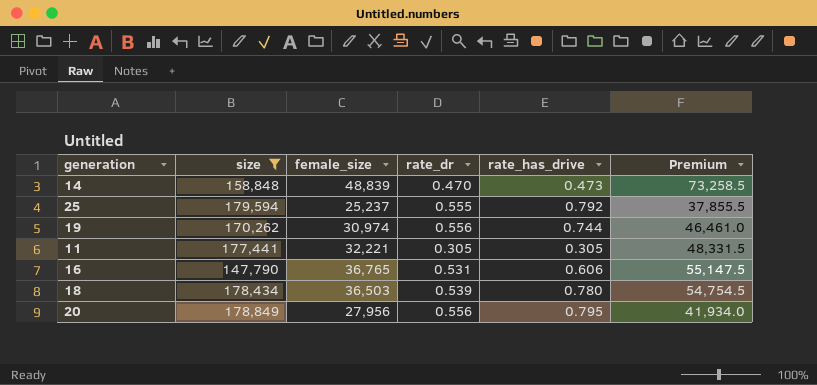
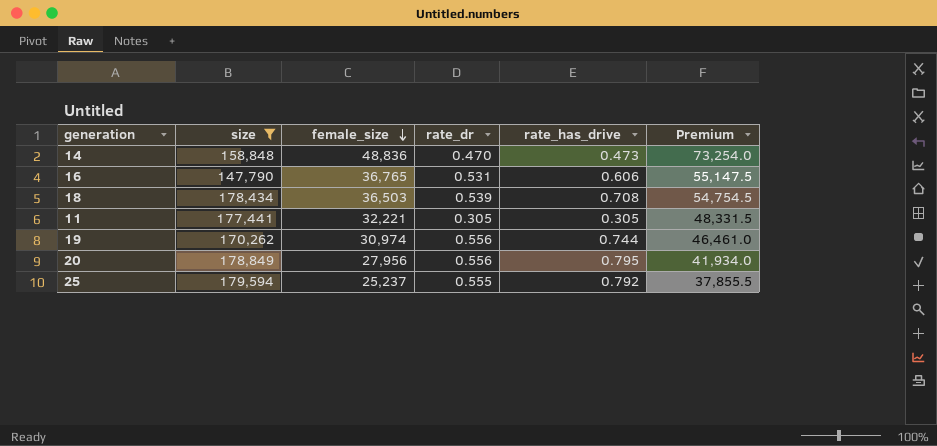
row order: none -> female_size descending
14 | female_size: 48,839 -> 48,836
14 | Premium: 73,258.5 -> 73,254.0
18 | rate_has_drive: 0.780 -> 0.708

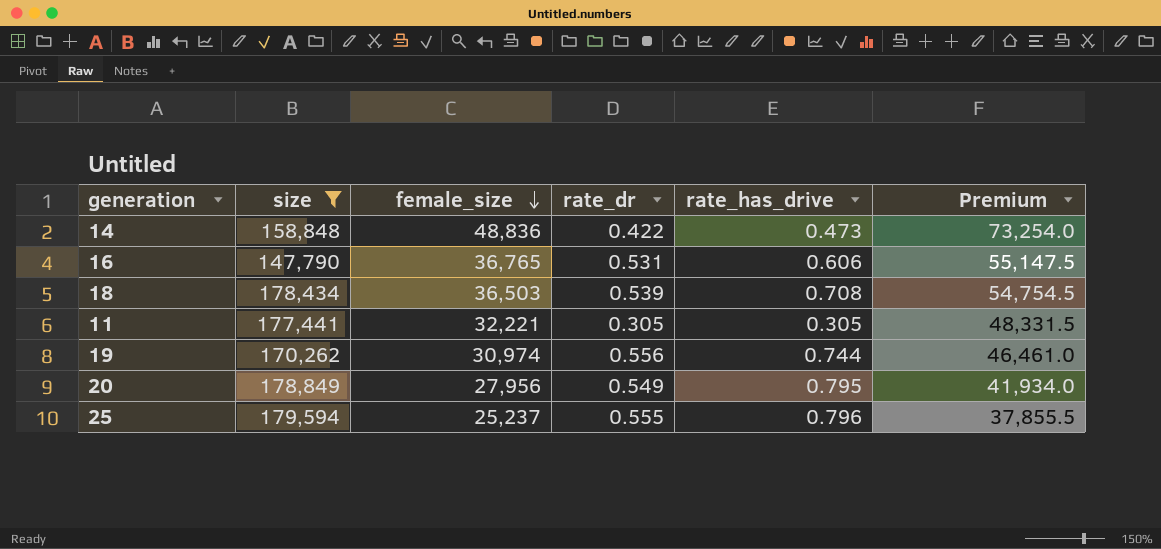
14 | rate_dr: 0.470 -> 0.422
20 | rate_dr: 0.556 -> 0.549
25 | rate_has_drive: 0.792 -> 0.796

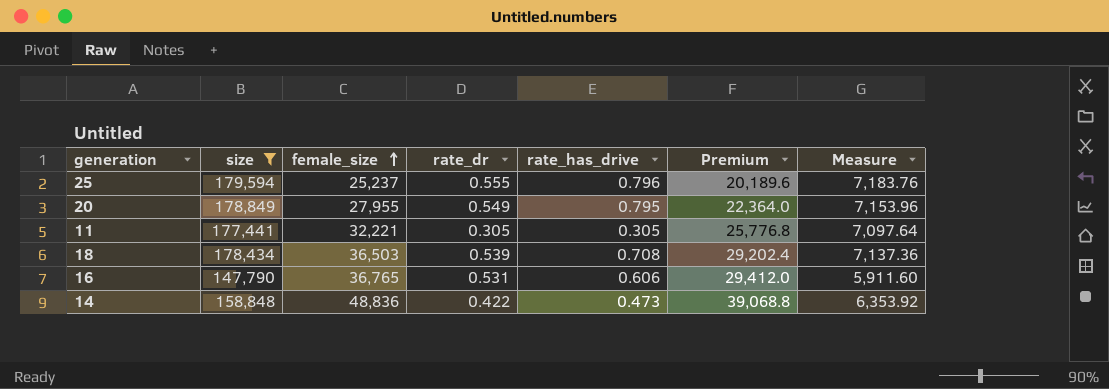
row order: female_size descending -> female_size ascending
column Premium | formula: [female_size] * 1.5 -> [female_size] * 0.8
column Measure | formula: none -> [size] * 0.04
row 19: 170,262 | 30,974 | 0.556 | 0.744 | 46,461.0 -> none
20 | female_size: 27,956 -> 27,955

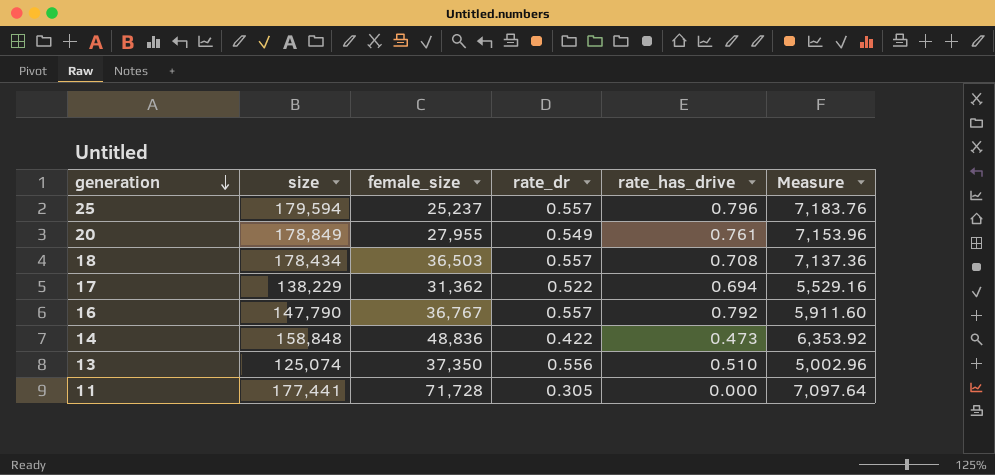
filter: size >= 147,790 -> none
row order: female_size ascending -> generation descending
column Premium | formula: [female_size] * 0.8 -> none
25 | rate_dr: 0.555 -> 0.557
20 | rate_has_drive: 0.795 -> 0.761
18 | rate_dr: 0.539 -> 0.557
16 | female_size: 36,765 -> 36,767
16 | rate_dr: 0.531 -> 0.557
16 | rate_has_drive: 0.606 -> 0.792
11 | female_size: 32,221 -> 71,728
11 | rate_has_drive: 0.305 -> 0.000

